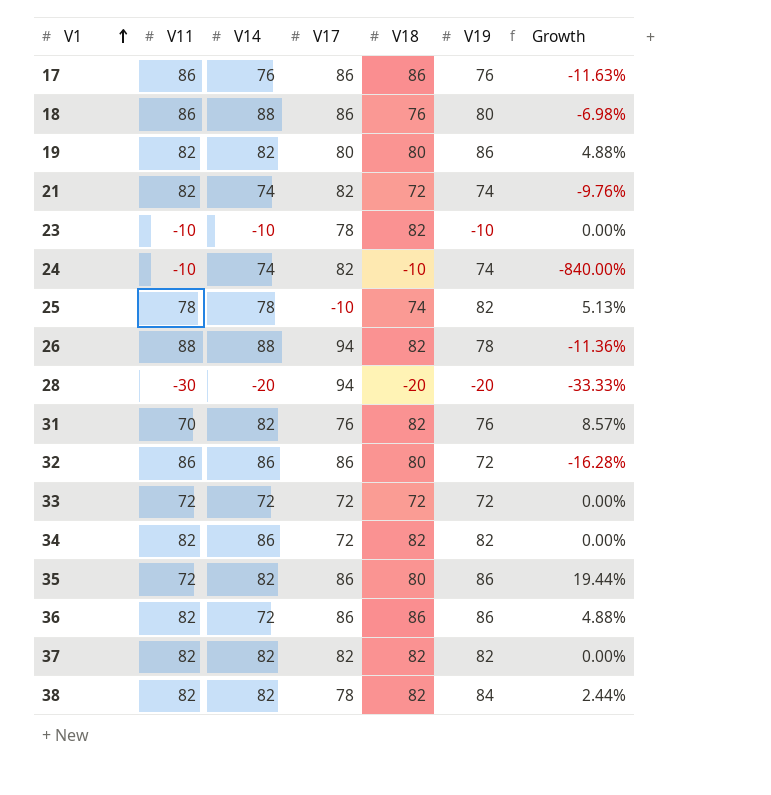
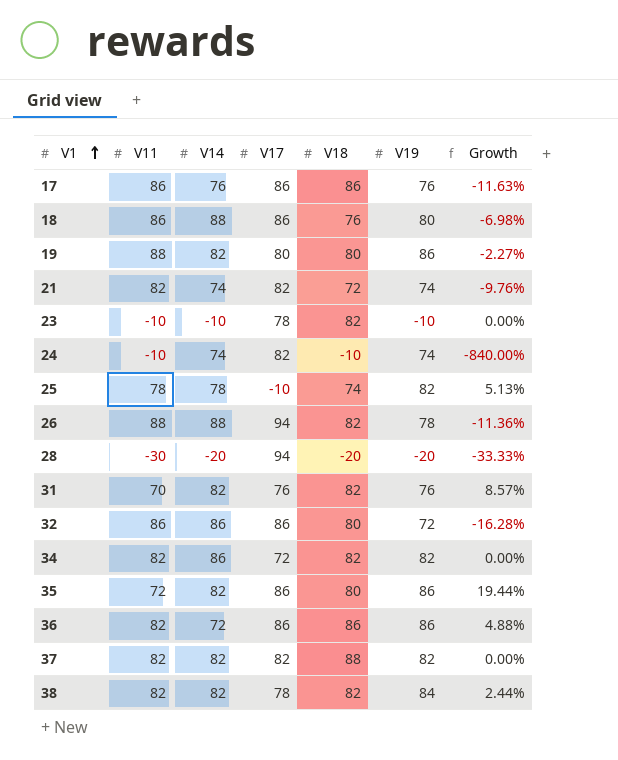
row 33: 72 | 72 | 72 | 72 | 72 | 0.00% -> none
19 | V11: 82 -> 88
19 | Growth: 4.88% -> -2.27%
37 | V18: 82 -> 88

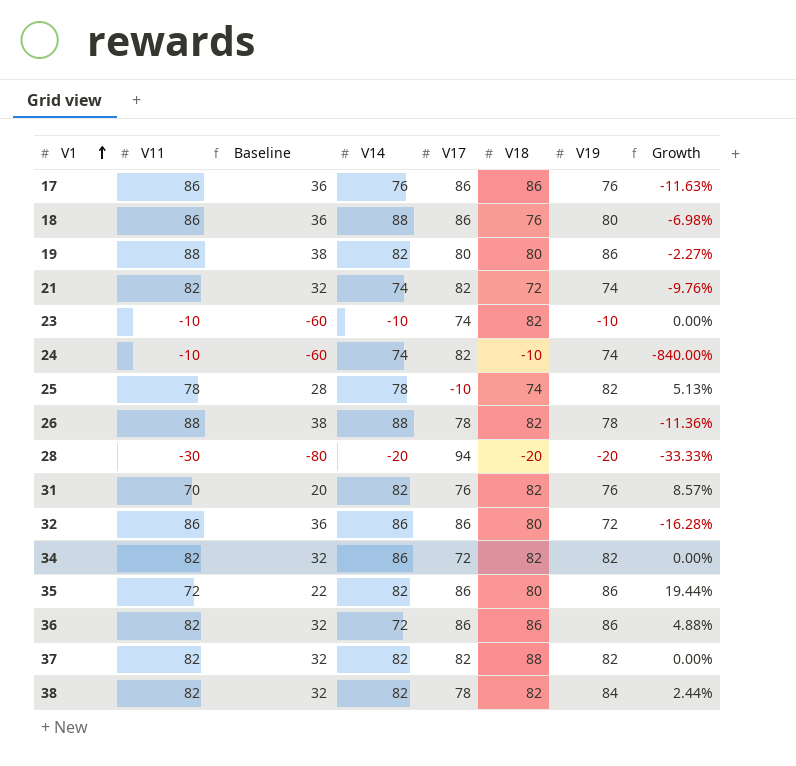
column Baseline | formula: none -> [V11] - 50
23 | V17: 78 -> 74
26 | V17: 94 -> 78

